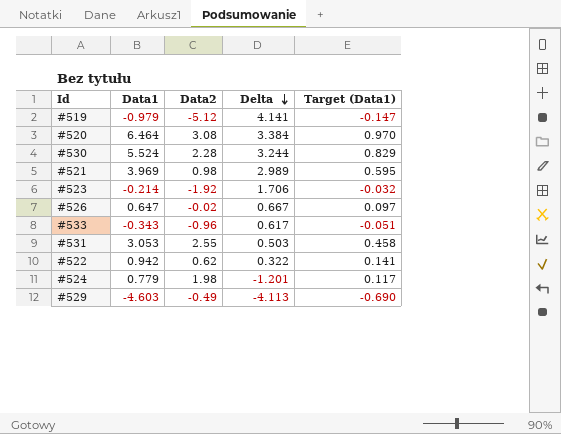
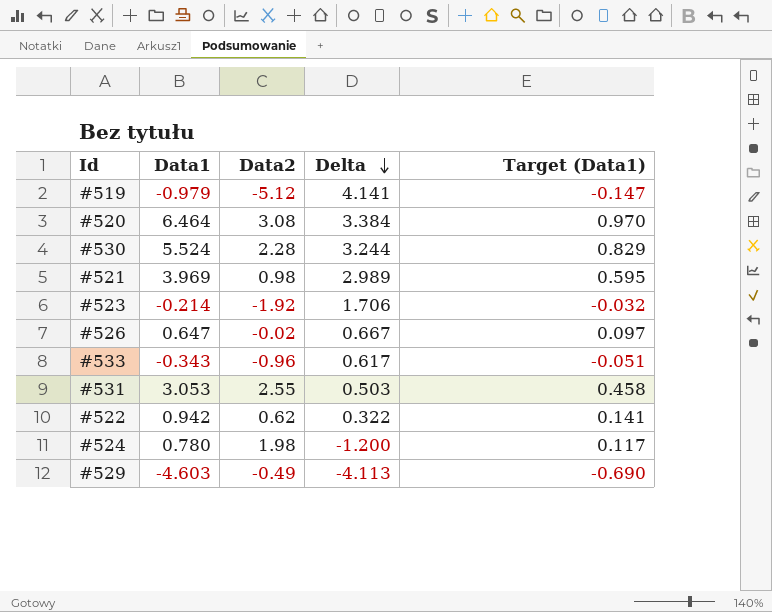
#524 | Data1: 0.779 -> 0.780
#524 | Delta: -1.201 -> -1.200

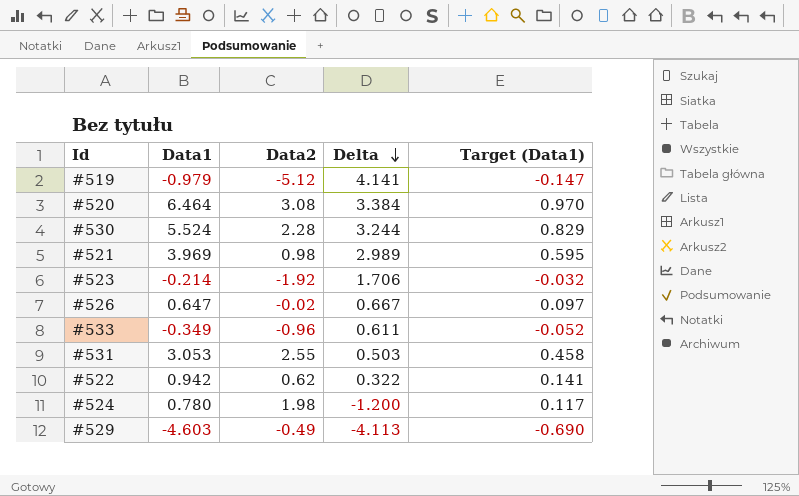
#533 | Data1: -0.343 -> -0.349
#533 | Delta: 0.617 -> 0.611
#533 | Target (Data1): -0.051 -> -0.052

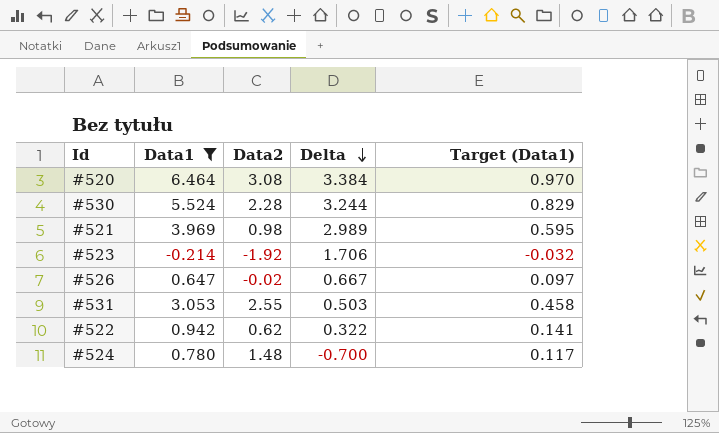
filter: none -> Data1 >= -0.214
#524 | Data2: 1.98 -> 1.48
#524 | Delta: -1.200 -> -0.700

